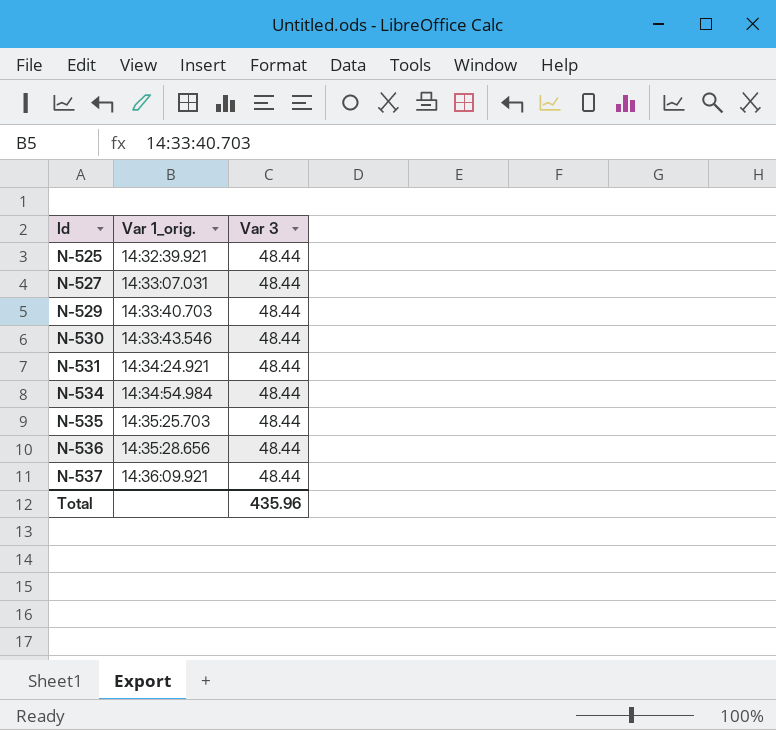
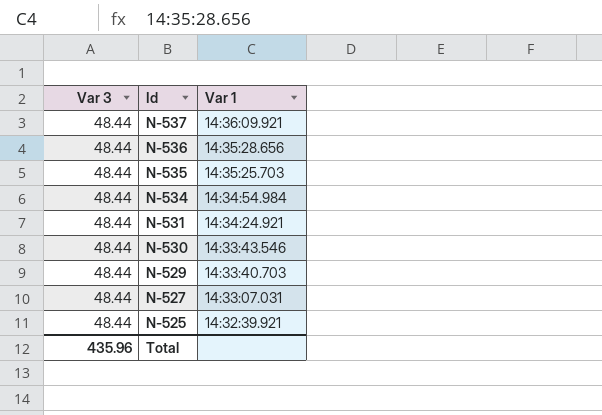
row order: Id ascending -> Id descending
column Var 3 | position: 3 -> 1
column name: Var 1_orig. -> Var 1

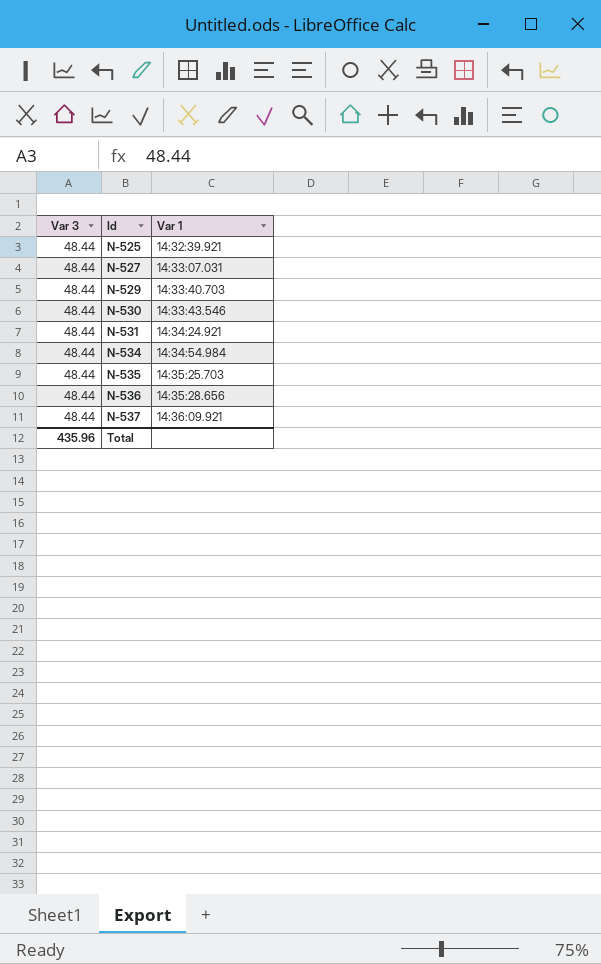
row order: Id descending -> Id ascending

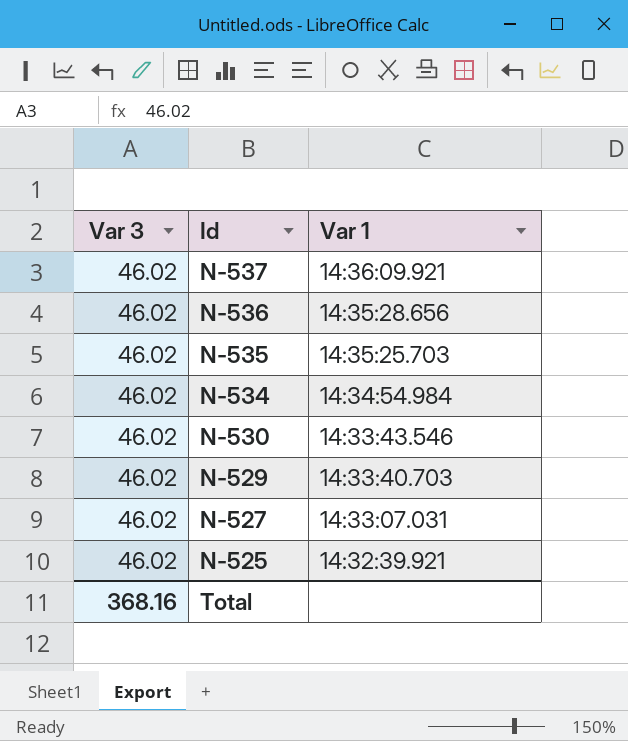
row order: Id ascending -> Id descending
row N-531: 48.44 | 14:34:24.921 -> none
N-537 | Var 3: 48.44 -> 46.02
N-536 | Var 3: 48.44 -> 46.02
N-535 | Var 3: 48.44 -> 46.02
N-534 | Var 3: 48.44 -> 46.02
N-530 | Var 3: 48.44 -> 46.02
N-529 | Var 3: 48.44 -> 46.02
N-527 | Var 3: 48.44 -> 46.02
N-525 | Var 3: 48.44 -> 46.02
Total | Var 3: 435.96 -> 368.16

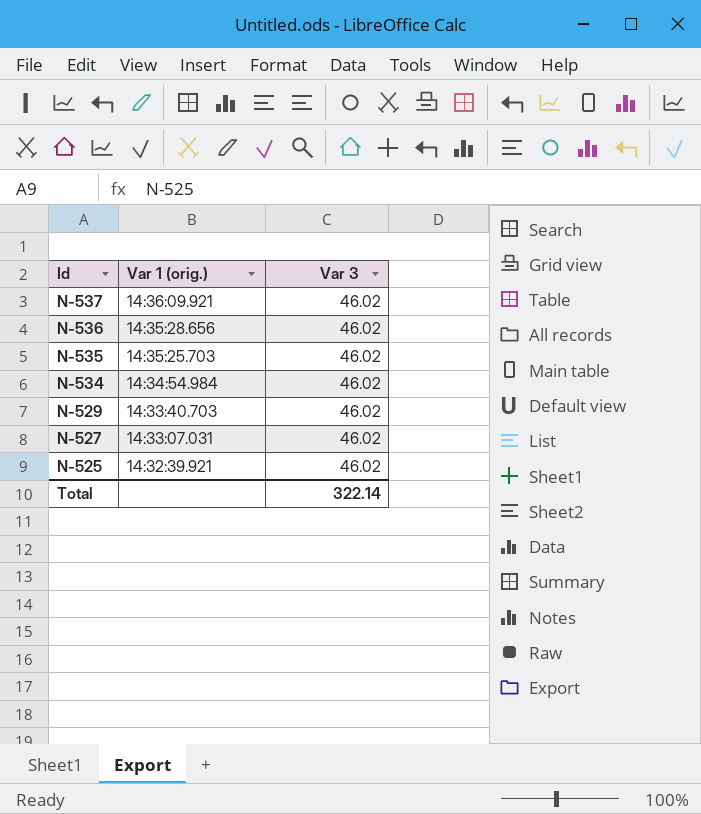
column name: Var 1 -> Var 1 (orig.)
column Var 3 | position: 1 -> 3
row N-530: 46.02 | 14:33:43.546 -> none
Total | Var 3: 368.16 -> 322.14

